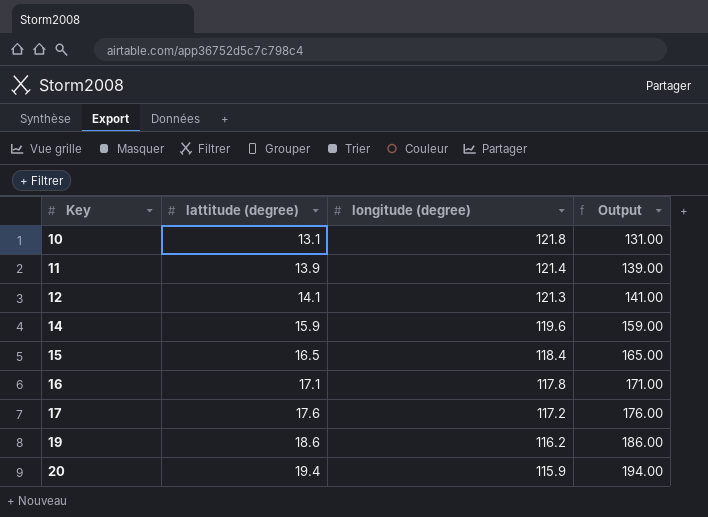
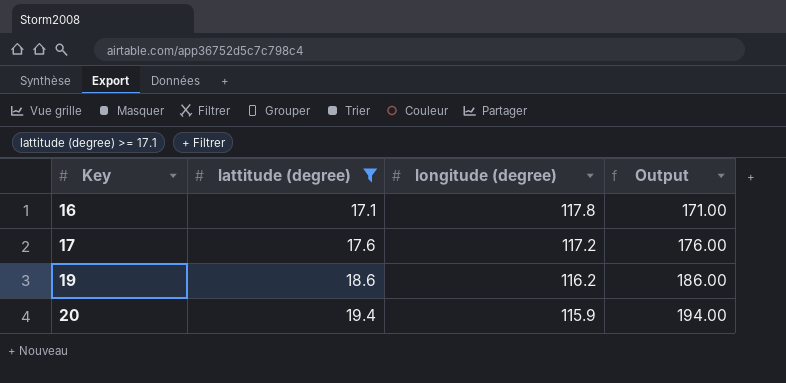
filter: none -> lattitude (degree) >= 17.1

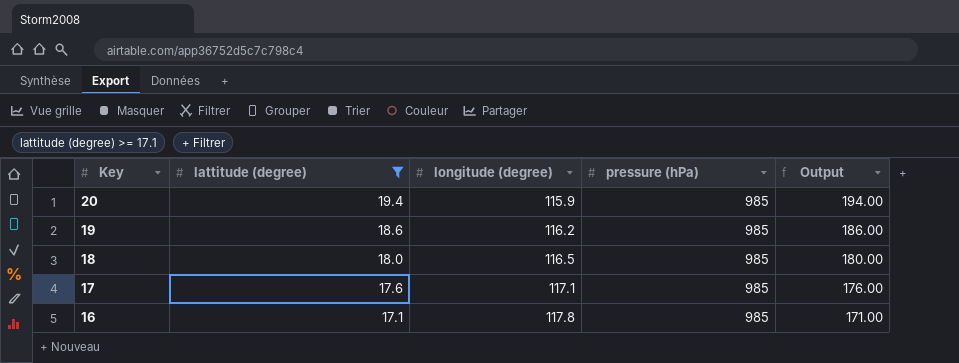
row order: Key ascending -> Key descending
column pressure (hPa) | position: none -> 4
row 18: none -> 18.0 | 116.5 | 985 | 180.00
17 | longitude (degree): 117.2 -> 117.1

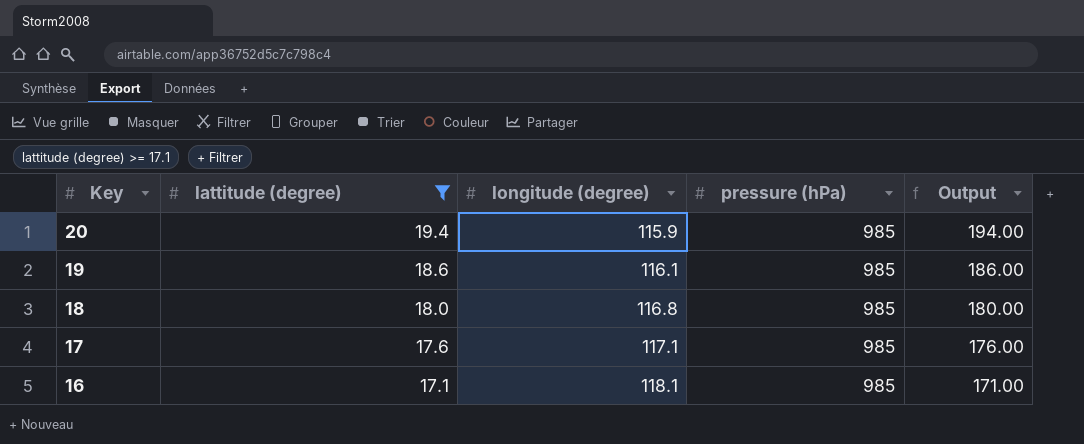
19 | longitude (degree): 116.2 -> 116.1
18 | longitude (degree): 116.5 -> 116.8
16 | longitude (degree): 117.8 -> 118.1

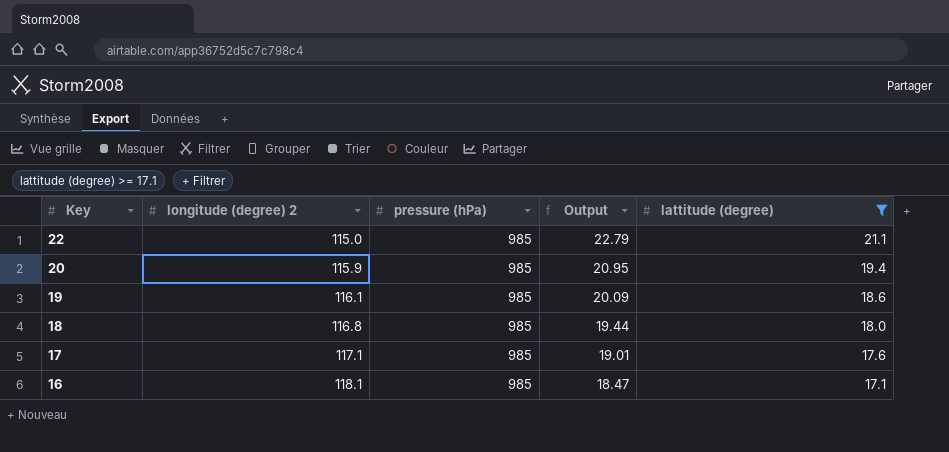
column name: longitude (degree) -> longitude (degree) 2
column Output | formula: [lattitude (degree)] * 10 -> [lattitude (degree)] * 1.08
column lattitude (degree) | position: 2 -> 5
row 22: none -> 115.0 | 985 | 22.79 | 21.1

